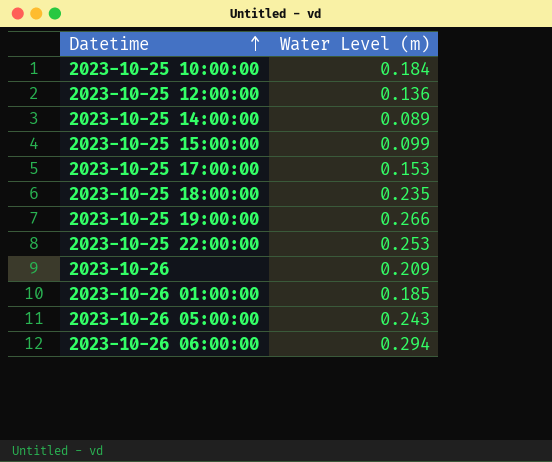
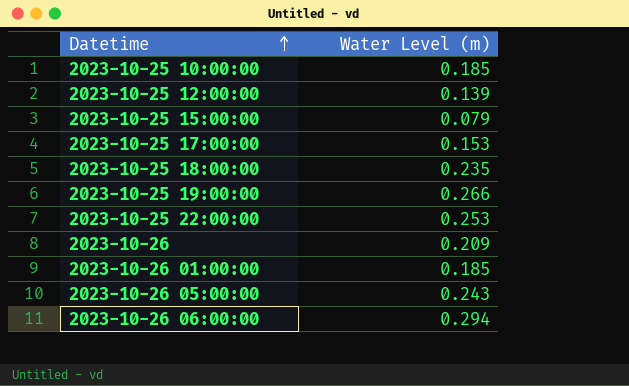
row 2023-10-25 14:00:00: 0.089 -> none
2023-10-25 10:00:00 | Water Level (m): 0.184 -> 0.185
2023-10-25 12:00:00 | Water Level (m): 0.136 -> 0.139
2023-10-25 15:00:00 | Water Level (m): 0.099 -> 0.079

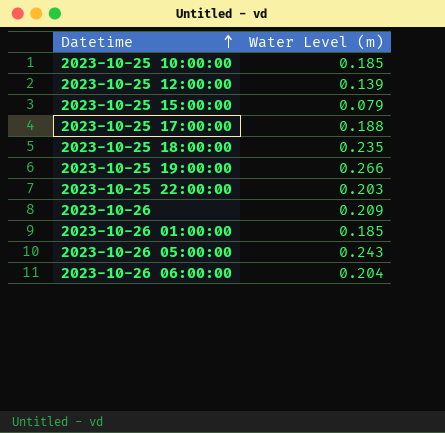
2023-10-25 17:00:00 | Water Level (m): 0.153 -> 0.188
2023-10-25 22:00:00 | Water Level (m): 0.253 -> 0.203
2023-10-26 06:00:00 | Water Level (m): 0.294 -> 0.204

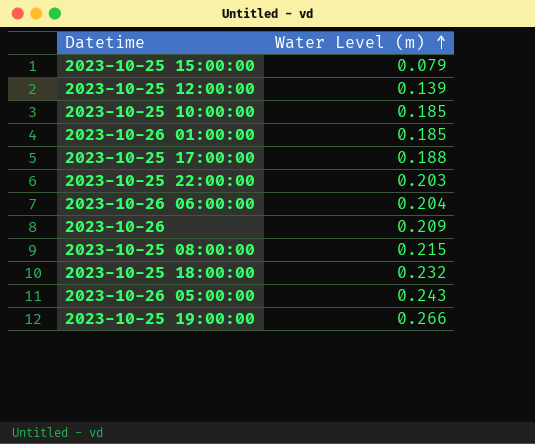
row order: Datetime ascending -> Water Level (m) ascending
row 2023-10-25 08:00:00: none -> 0.215
2023-10-25 18:00:00 | Water Level (m): 0.235 -> 0.232

